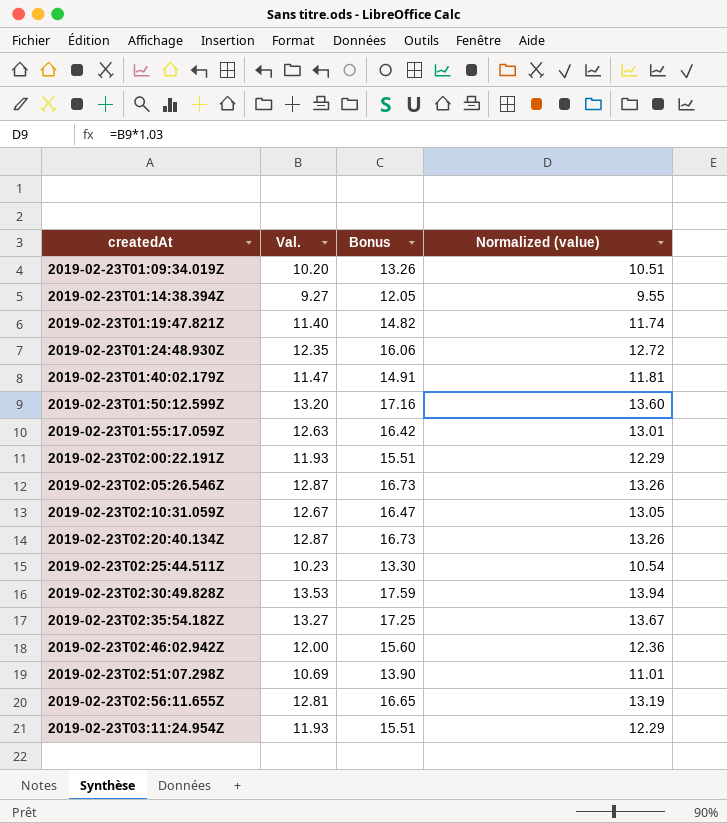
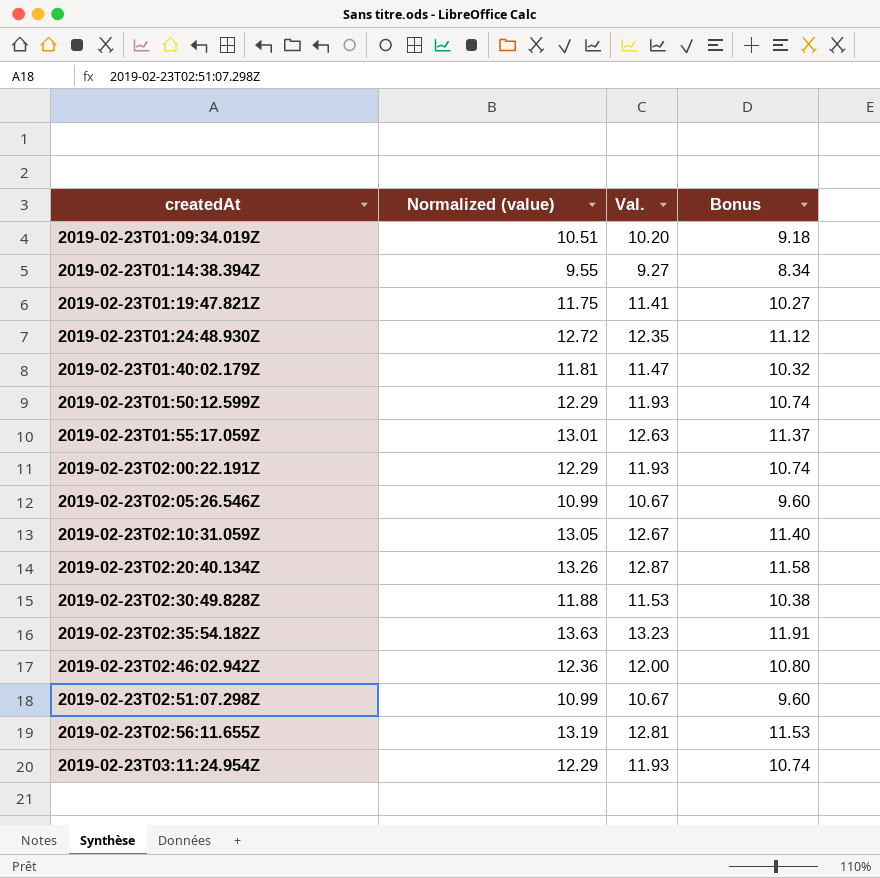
column Normalized (value) | position: 4 -> 2
column Bonus | formula: [Val.] * 1.3 -> [Val.] * 0.9
row 2019-02-23T02:25:44.511Z: 10.23 | 13.30 | 10.54 -> none
2019-02-23T01:19:47.821Z | Normalized (value): 11.74 -> 11.75
2019-02-23T01:19:47.821Z | Val.: 11.40 -> 11.41
2019-02-23T01:50:12.599Z | Normalized (value): 13.60 -> 12.29
2019-02-23T01:50:12.599Z | Val.: 13.20 -> 11.93
2019-02-23T02:05:26.546Z | Normalized (value): 13.26 -> 10.99
2019-02-23T02:05:26.546Z | Val.: 12.87 -> 10.67
2019-02-23T02:30:49.828Z | Normalized (value): 13.94 -> 11.88
2019-02-23T02:30:49.828Z | Val.: 13.53 -> 11.53
2019-02-23T02:35:54.182Z | Normalized (value): 13.67 -> 13.63
2019-02-23T02:35:54.182Z | Val.: 13.27 -> 13.23
2019-02-23T02:51:07.298Z | Normalized (value): 11.01 -> 10.99
2019-02-23T02:51:07.298Z | Val.: 10.69 -> 10.67

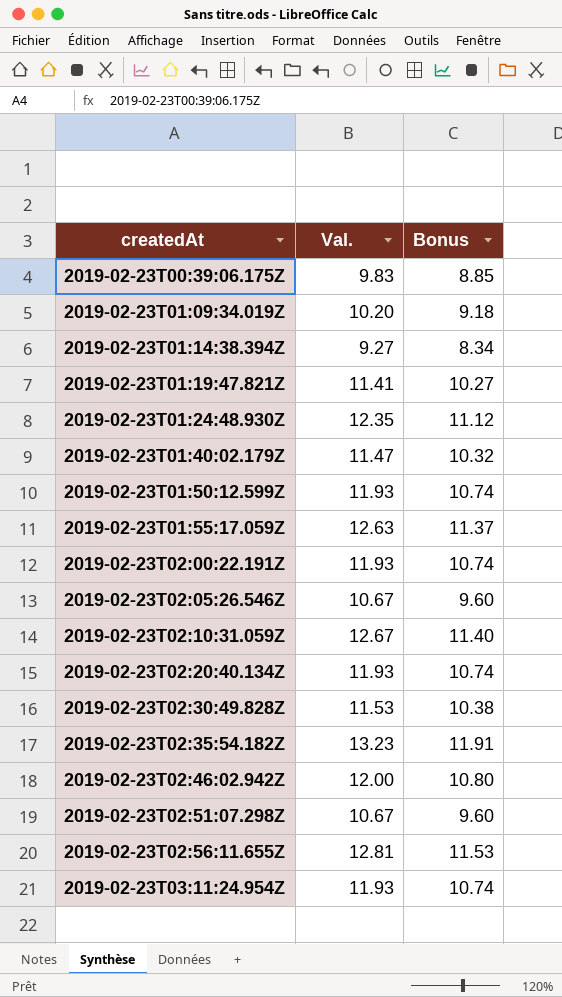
column Normalized (value) | formula: [Val.] * 1.03 -> none
row 2019-02-23T00:39:06.175Z: none -> 9.83 | 8.85
2019-02-23T02:20:40.134Z | Val.: 12.87 -> 11.93
2019-02-23T02:20:40.134Z | Bonus: 11.58 -> 10.74

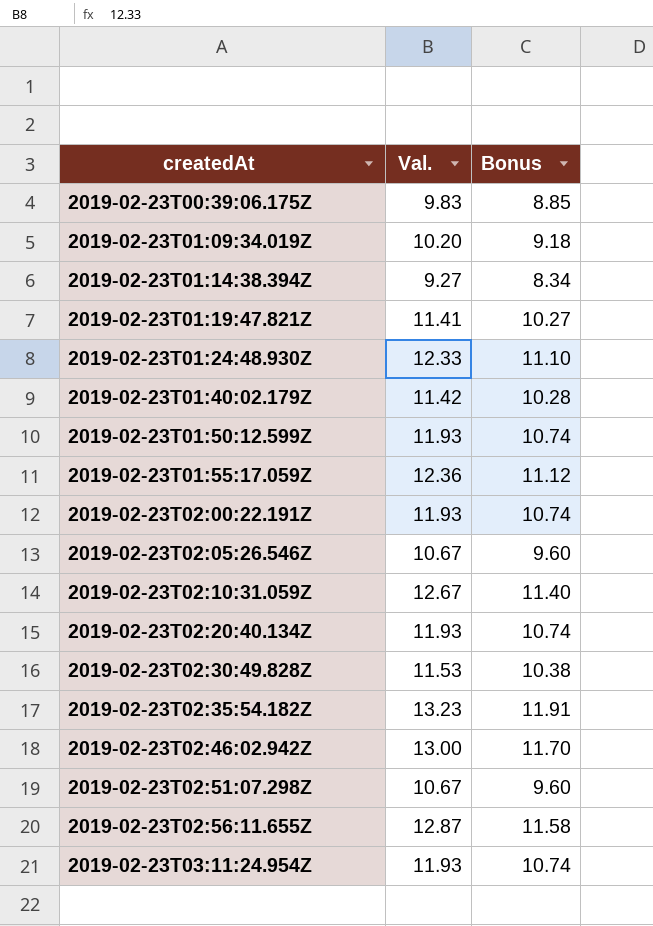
2019-02-23T01:24:48.930Z | Val.: 12.35 -> 12.33
2019-02-23T01:24:48.930Z | Bonus: 11.12 -> 11.10
2019-02-23T01:40:02.179Z | Val.: 11.47 -> 11.42
2019-02-23T01:40:02.179Z | Bonus: 10.32 -> 10.28
2019-02-23T01:55:17.059Z | Val.: 12.63 -> 12.36
2019-02-23T01:55:17.059Z | Bonus: 11.37 -> 11.12
2019-02-23T02:46:02.942Z | Val.: 12.00 -> 13.00
2019-02-23T02:46:02.942Z | Bonus: 10.80 -> 11.70
2019-02-23T02:56:11.655Z | Val.: 12.81 -> 12.87
2019-02-23T02:56:11.655Z | Bonus: 11.53 -> 11.58

